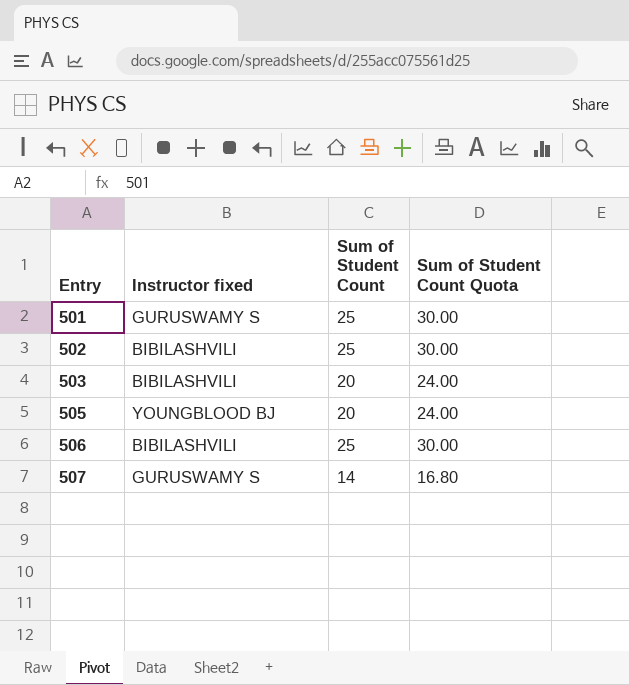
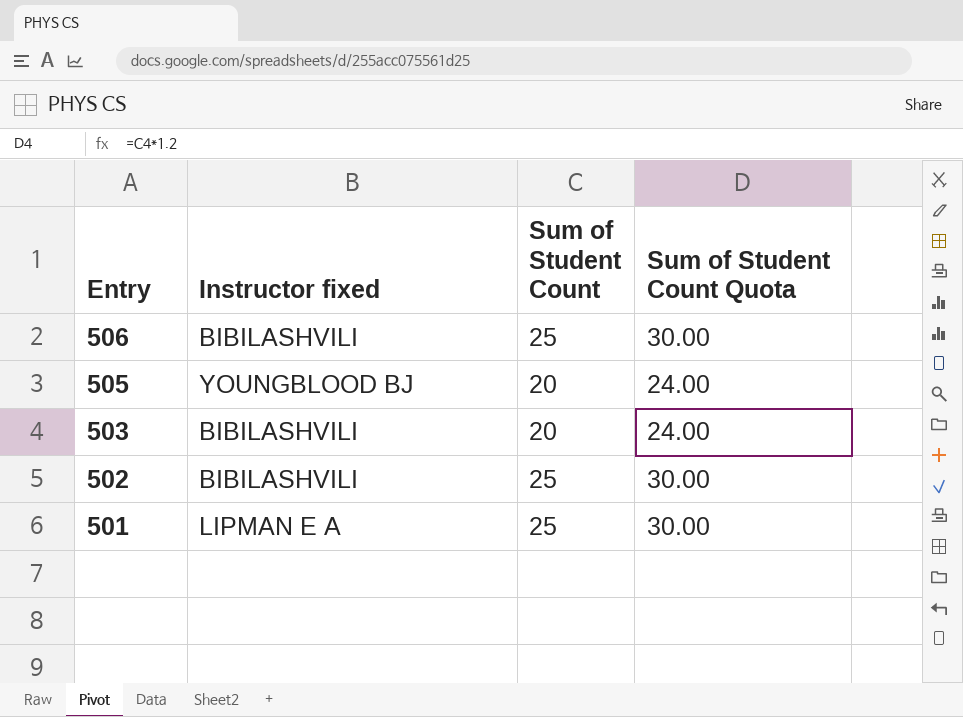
row order: Entry ascending -> Entry descending
row 507: GURUSWAMY S | 14 | 16.80 -> none
501 | Instructor fixed: GURUSWAMY S -> LIPMAN E A

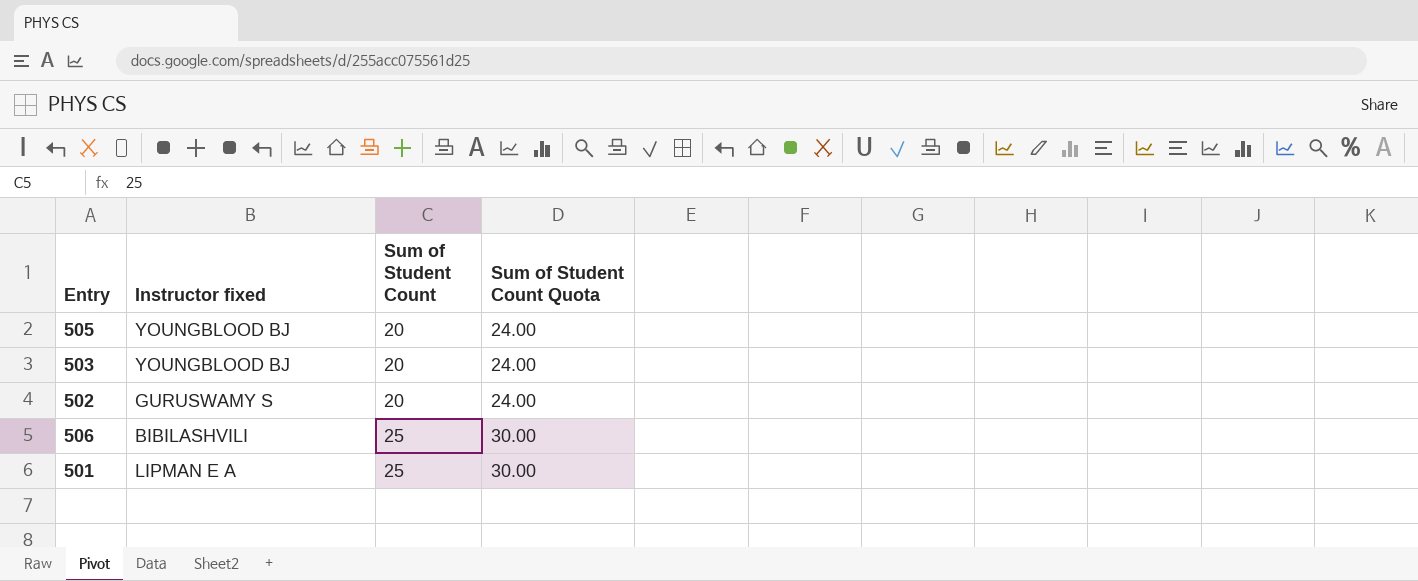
row order: Entry descending -> Sum of Student Count ascending
503 | Instructor fixed: BIBILASHVILI -> YOUNGBLOOD BJ
502 | Instructor fixed: BIBILASHVILI -> GURUSWAMY S
502 | Sum of Student Count: 25 -> 20
502 | Sum of Student Count Quota: 30.00 -> 24.00

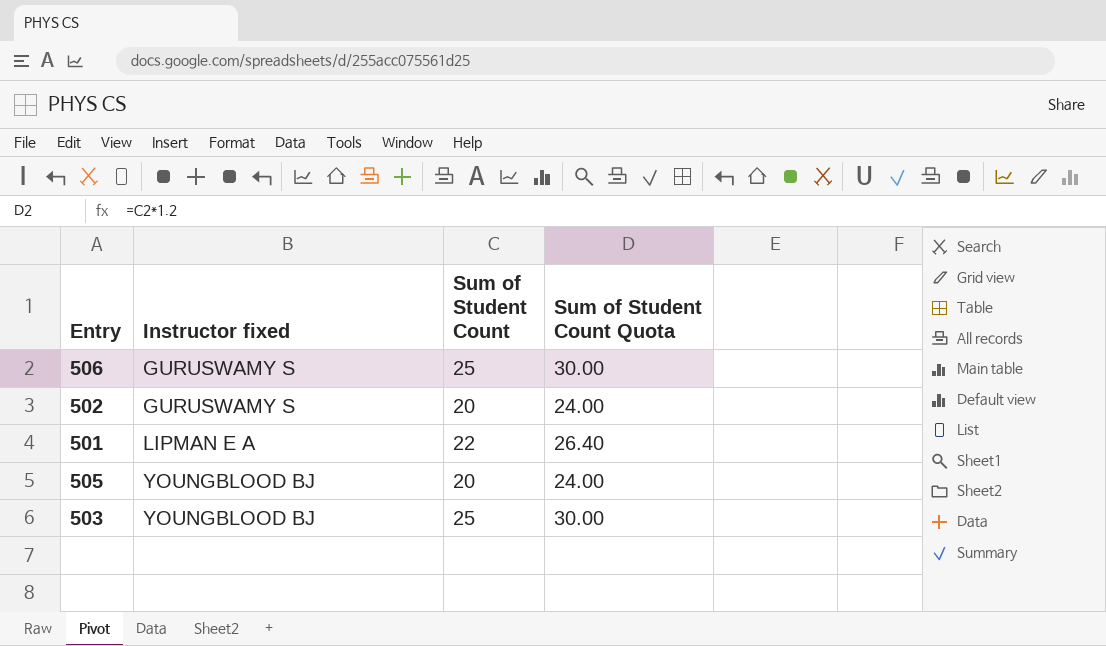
row order: Sum of Student Count ascending -> Instructor fixed ascending
506 | Instructor fixed: BIBILASHVILI -> GURUSWAMY S
501 | Sum of Student Count: 25 -> 22
501 | Sum of Student Count Quota: 30.00 -> 26.40
503 | Sum of Student Count: 20 -> 25
503 | Sum of Student Count Quota: 24.00 -> 30.00

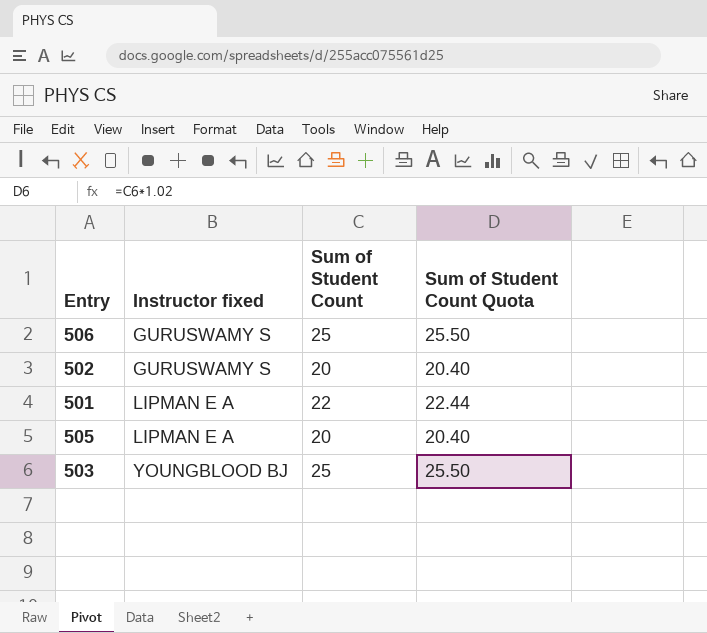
column Sum of Student Count Quota | formula: [Sum of Student Count] * 1.2 -> [Sum of Student Count] * 1.02
505 | Instructor fixed: YOUNGBLOOD BJ -> LIPMAN E A

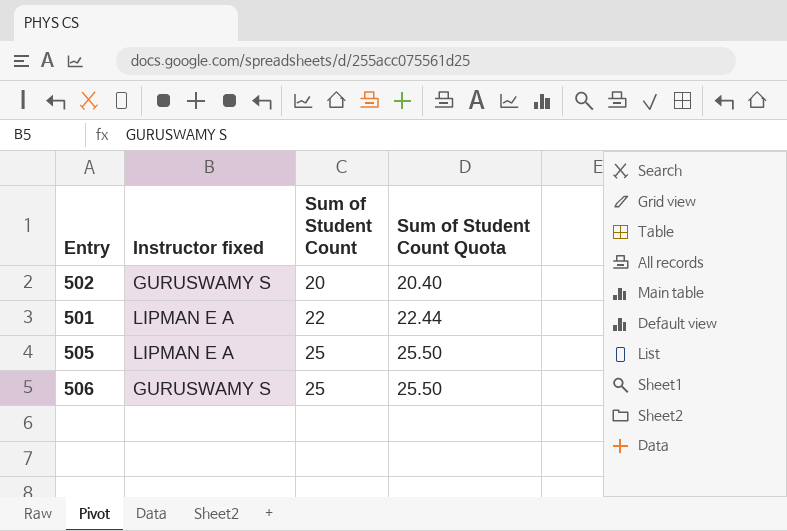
row order: Instructor fixed ascending -> Sum of Student Count ascending
row 503: YOUNGBLOOD BJ | 25 | 25.50 -> none
505 | Sum of Student Count: 20 -> 25
505 | Sum of Student Count Quota: 20.40 -> 25.50

